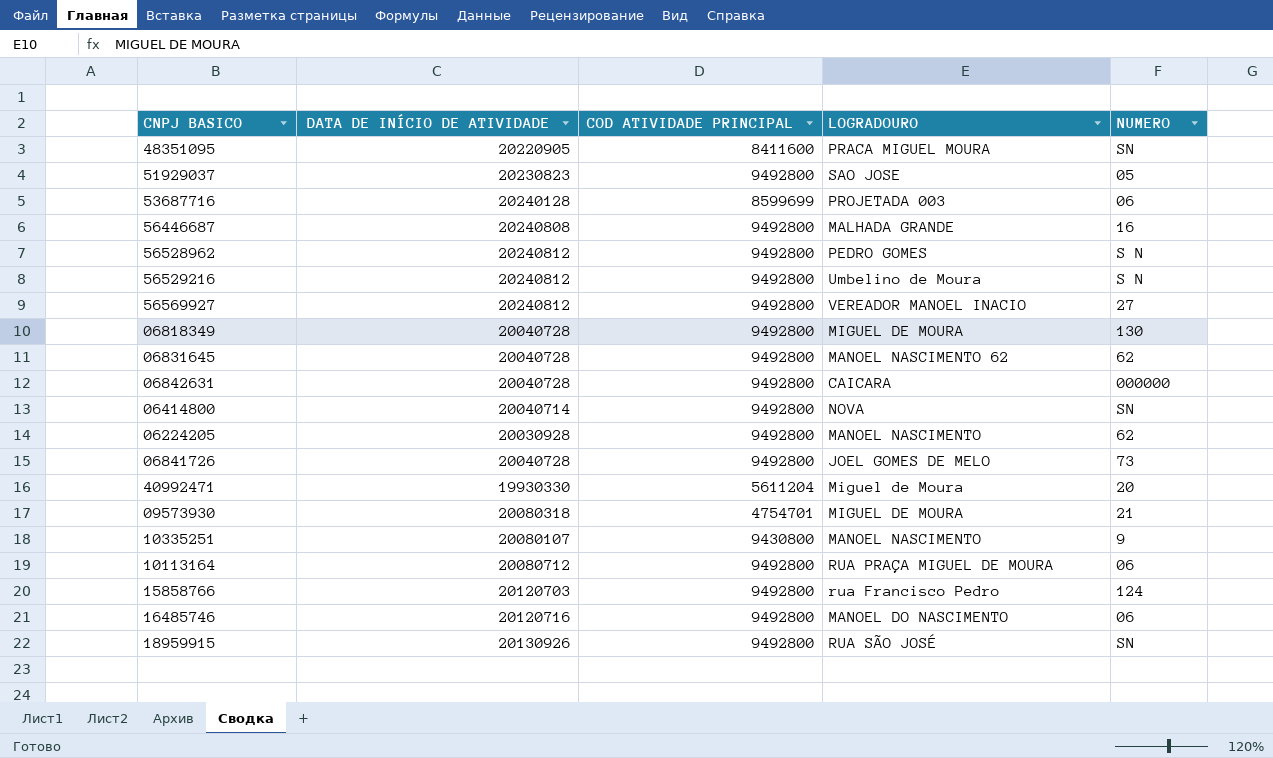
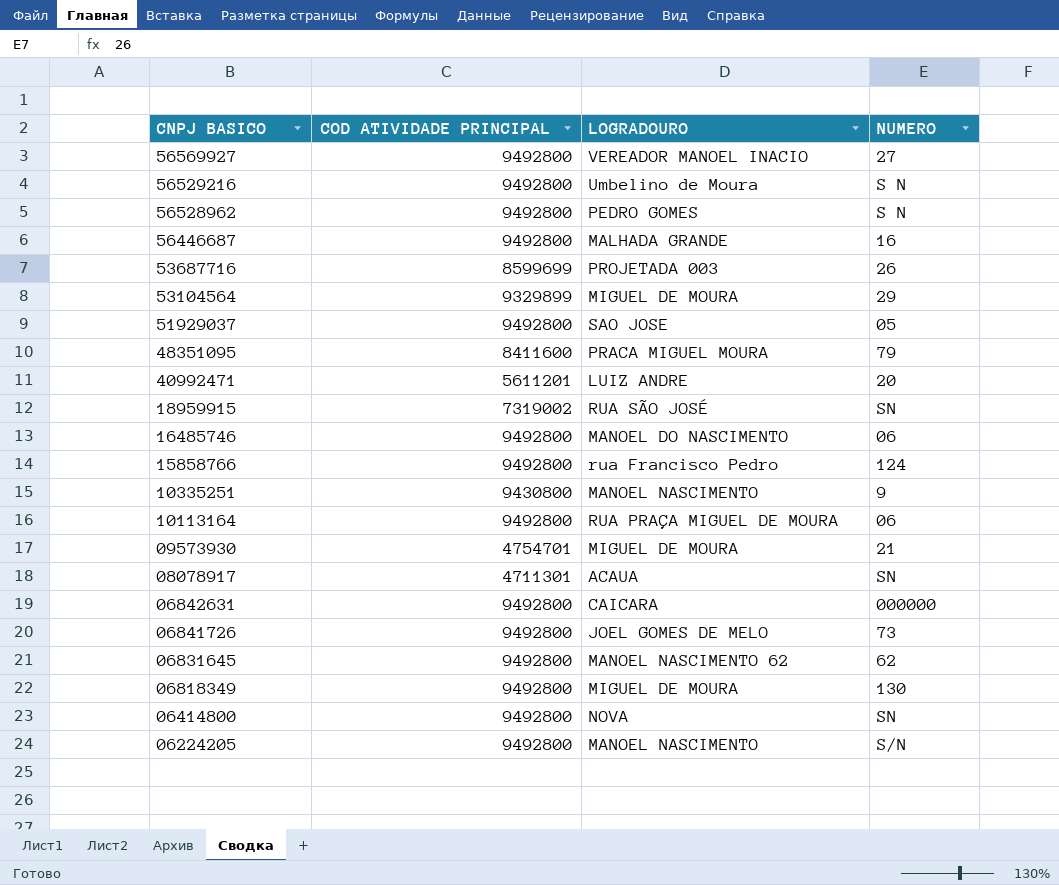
row order: none -> CNPJ BASICO descending
column DATA DE INÍCIO DE ATIVIDADE | position: 2 -> none
53687716 | NUMERO: 06 -> 26
row 53104564: none -> 9329899 | MIGUEL DE MOURA | 29
48351095 | NUMERO: SN -> 79
40992471 | COD ATIVIDADE PRINCIPAL: 5611204 -> 5611201
40992471 | LOGRADOURO: Miguel de Moura -> LUIZ ANDRE
18959915 | COD ATIVIDADE PRINCIPAL: 9492800 -> 7319002
row 08078917: none -> 4711301 | ACAUA | SN
06224205 | NUMERO: 62 -> S/N

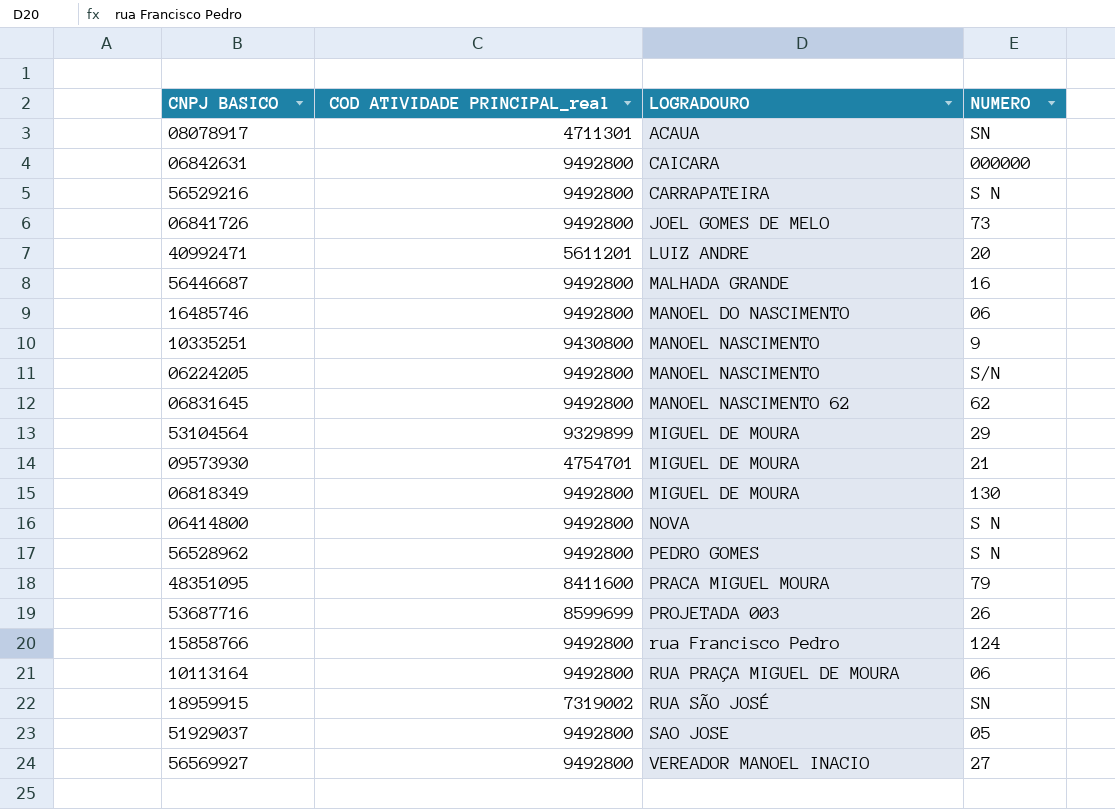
row order: CNPJ BASICO descending -> LOGRADOURO ascending
column name: COD ATIVIDADE PRINCIPAL -> COD ATIVIDADE PRINCIPAL_real
56529216 | LOGRADOURO: Umbelino de Moura -> CARRAPATEIRA
06414800 | NUMERO: SN -> S N

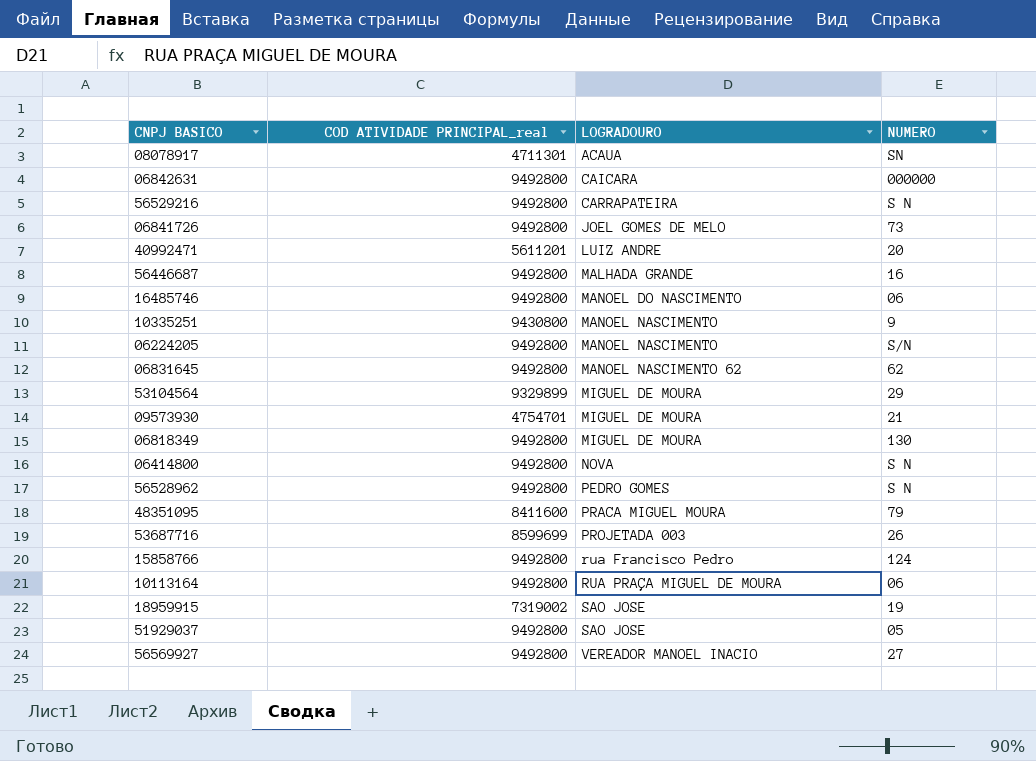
18959915 | LOGRADOURO: RUA SÃO JOSÉ -> SAO JOSE
18959915 | NUMERO: SN -> 19

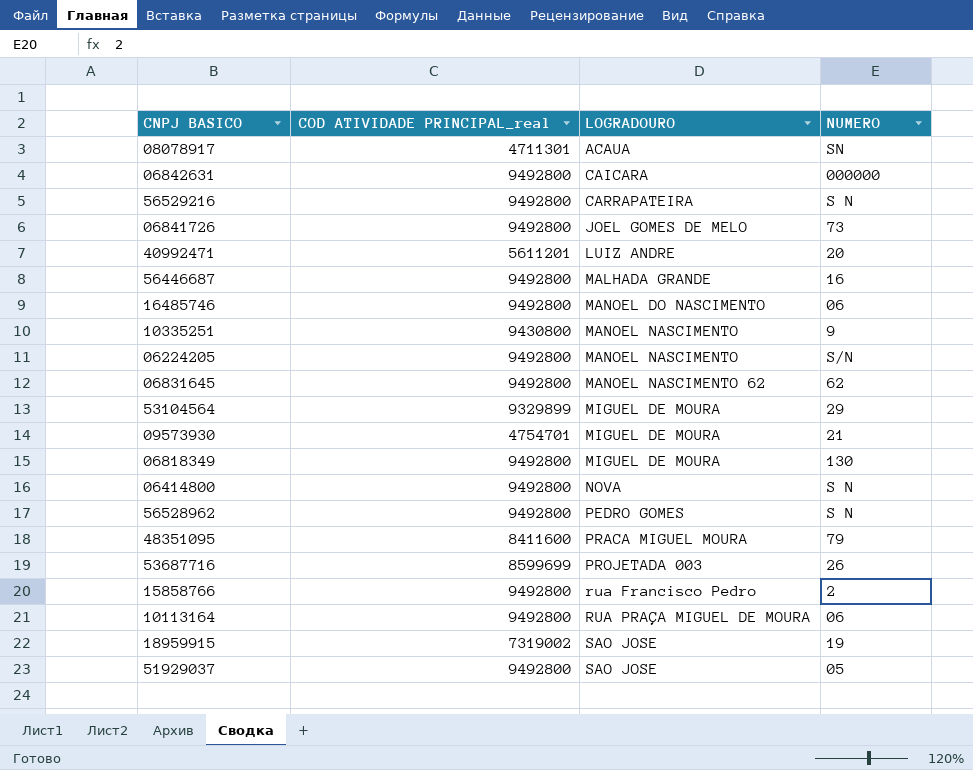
row 56569927: 9492800 | VEREADOR MANOEL INACIO | 27 -> none
15858766 | NUMERO: 124 -> 2

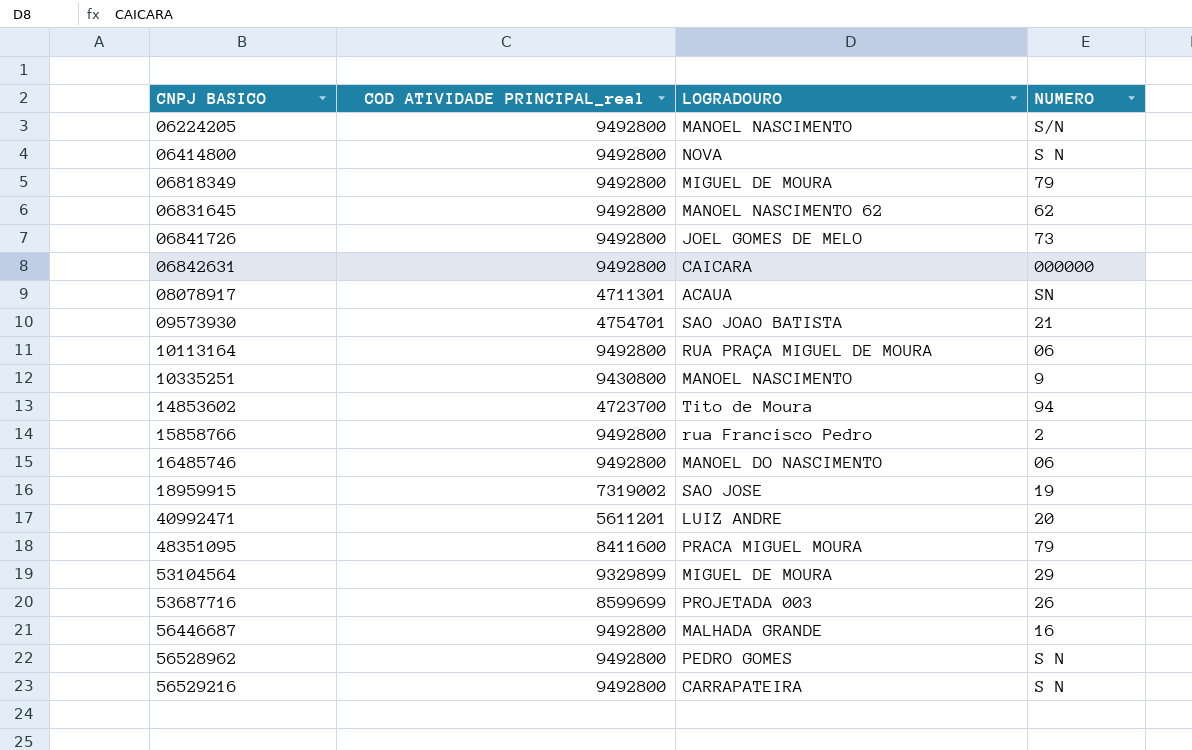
row order: LOGRADOURO ascending -> CNPJ BASICO ascending
row 51929037: 9492800 | SAO JOSE | 05 -> none
06818349 | NUMERO: 130 -> 79
09573930 | LOGRADOURO: MIGUEL DE MOURA -> SAO JOAO BATISTA
row 14853602: none -> 4723700 | Tito de Moura | 94

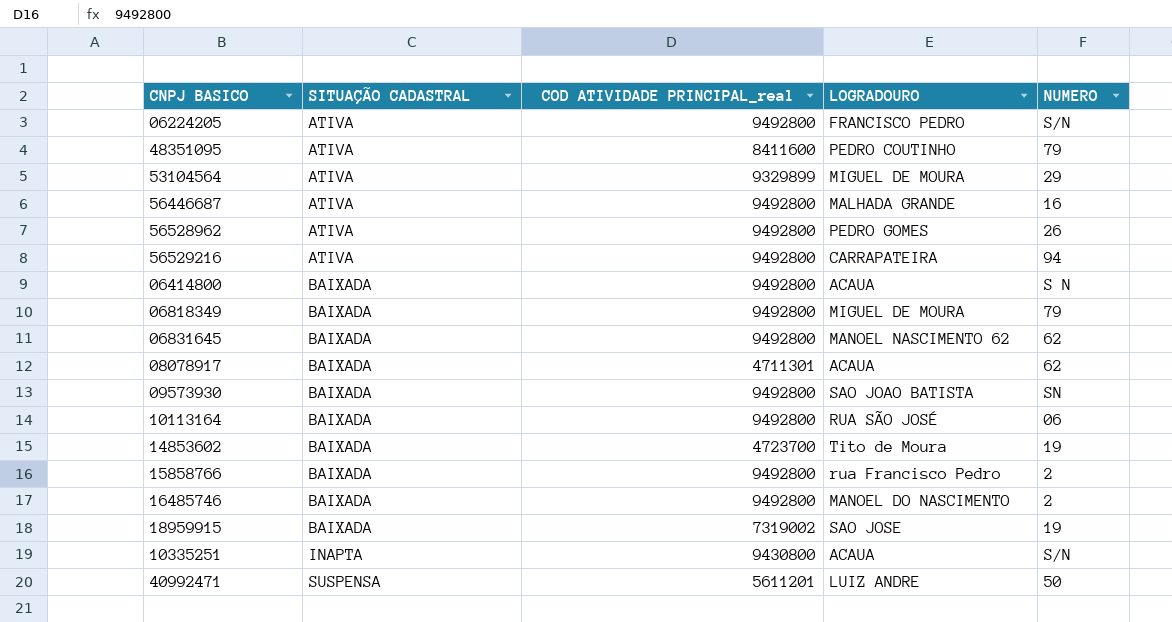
row order: CNPJ BASICO ascending -> SITUAÇÃO CADASTRAL ascending
column SITUAÇÃO CADASTRAL | position: none -> 2
row 06841726: 9492800 | JOEL GOMES DE MELO | 73 -> none
row 06842631: 9492800 | CAICARA | 000000 -> none
row 53687716: 8599699 | PROJETADA 003 | 26 -> none
06224205 | LOGRADOURO: MANOEL NASCIMENTO -> FRANCISCO PEDRO
48351095 | LOGRADOURO: PRACA MIGUEL MOURA -> PEDRO COUTINHO
56528962 | NUMERO: S N -> 26
56529216 | NUMERO: S N -> 94
06414800 | LOGRADOURO: NOVA -> ACAUA
08078917 | NUMERO: SN -> 62
09573930 | COD ATIVIDADE PRINCIPAL_real: 4754701 -> 9492800
09573930 | NUMERO: 21 -> SN
10113164 | LOGRADOURO: RUA PRAÇA MIGUEL DE MOURA -> RUA SÃO JOSÉ
14853602 | NUMERO: 94 -> 19
16485746 | NUMERO: 06 -> 2
10335251 | LOGRADOURO: MANOEL NASCIMENTO -> ACAUA
10335251 | NUMERO: 9 -> S/N
40992471 | NUMERO: 20 -> 50

